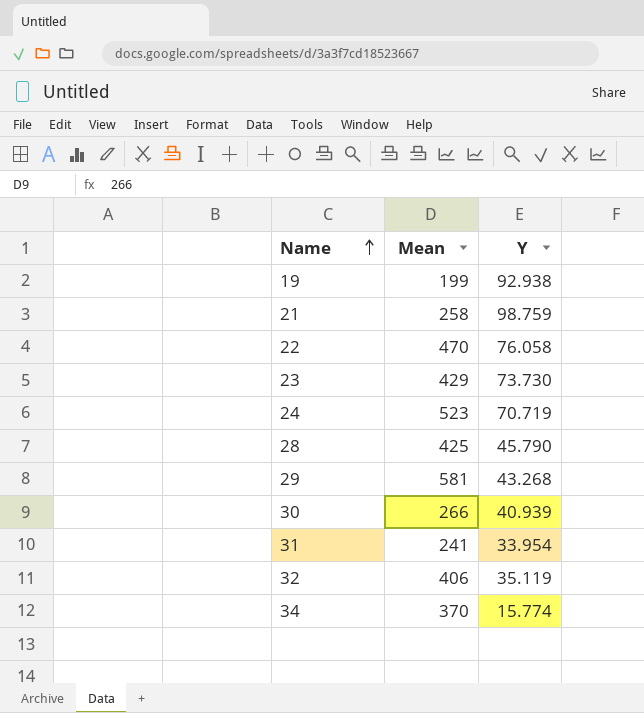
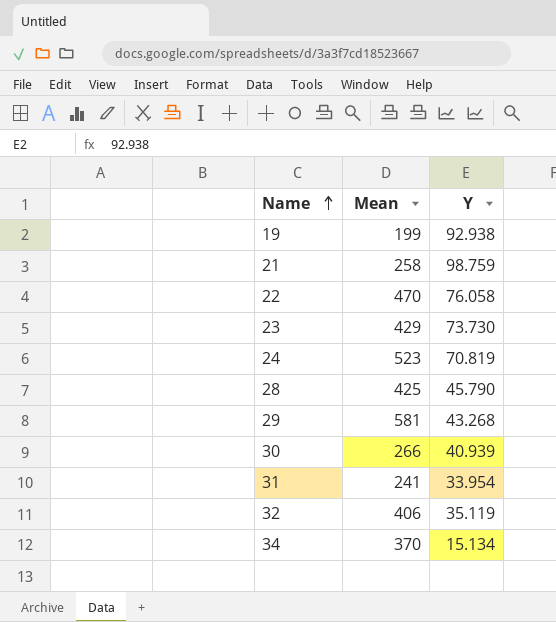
24 | Y: 70.719 -> 70.819
34 | Y: 15.774 -> 15.134

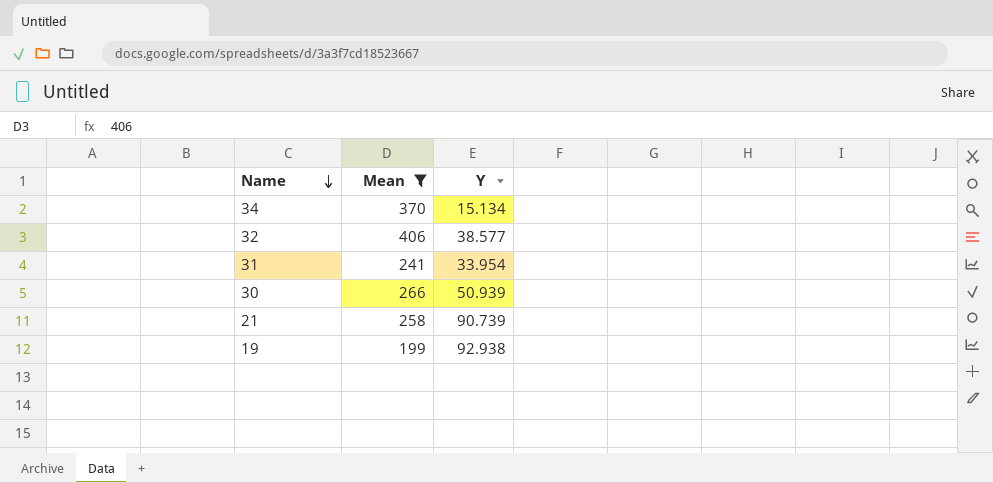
filter: none -> Mean <= 406
row order: Name ascending -> Name descending
32 | Y: 35.119 -> 38.577
30 | Y: 40.939 -> 50.939
21 | Y: 98.759 -> 90.739

